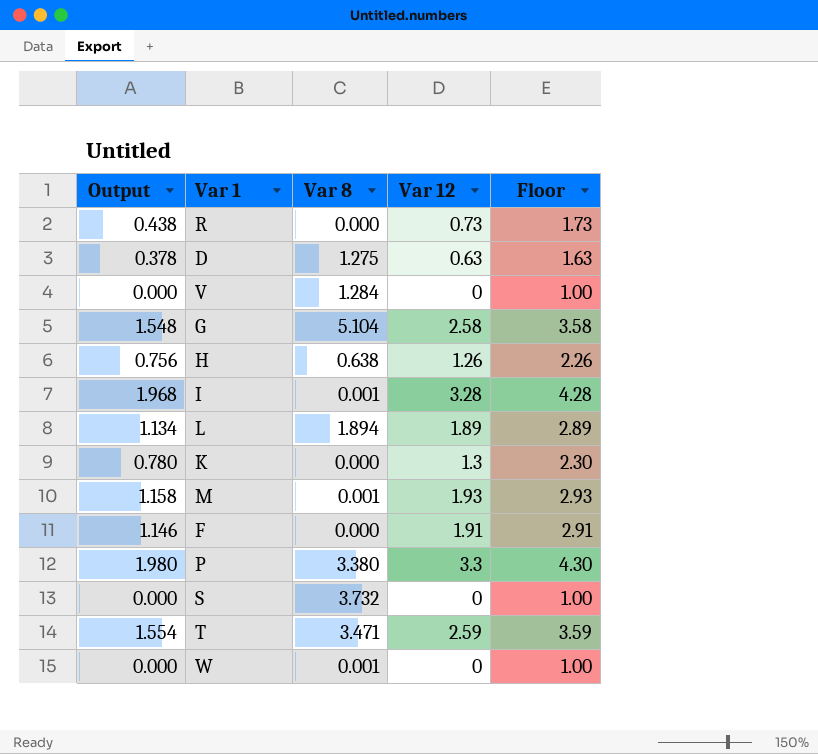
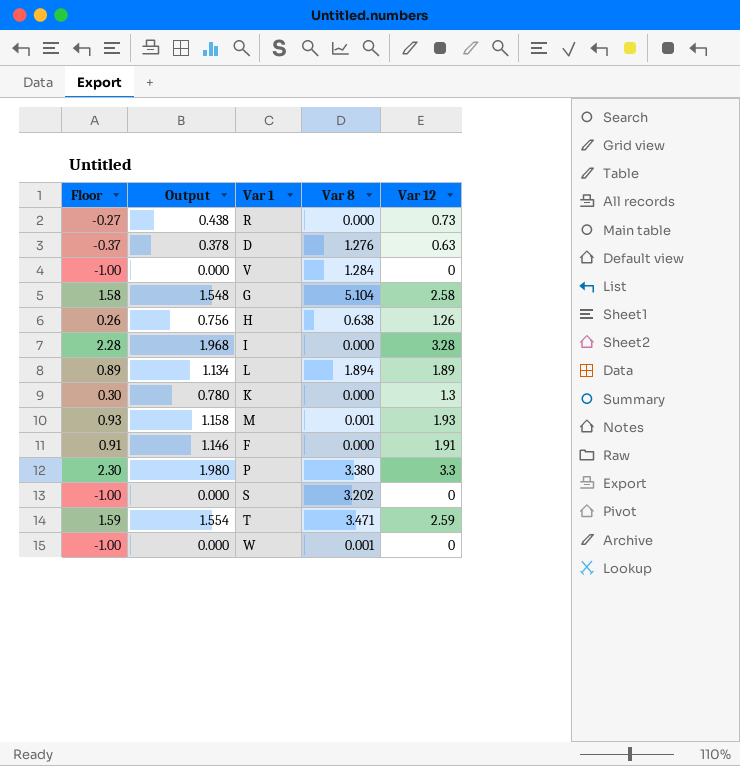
column Floor | formula: [Var 12] + 1 -> [Var 12] - 1
column Floor | position: 5 -> 1
D | Var 8: 1.275 -> 1.276
I | Var 8: 0.001 -> 0.000
S | Var 8: 3.732 -> 3.202

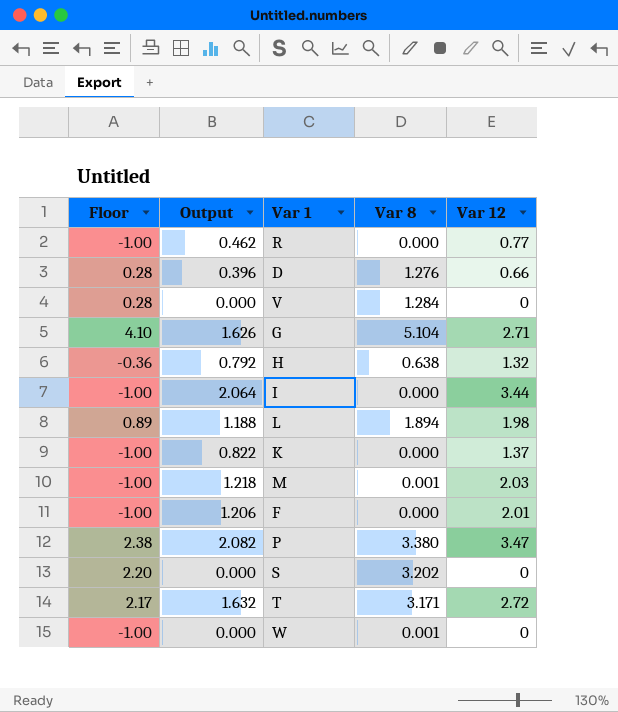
column Floor | formula: [Var 12] - 1 -> [Var 8] - 1
R | Output: 0.438 -> 0.462
R | Var 12: 0.73 -> 0.77
D | Output: 0.378 -> 0.396
D | Var 12: 0.63 -> 0.66
G | Output: 1.548 -> 1.626
G | Var 12: 2.58 -> 2.71
H | Output: 0.756 -> 0.792
H | Var 12: 1.26 -> 1.32
I | Output: 1.968 -> 2.064
I | Var 12: 3.28 -> 3.44
L | Output: 1.134 -> 1.188
L | Var 12: 1.89 -> 1.98
K | Output: 0.780 -> 0.822
K | Var 12: 1.3 -> 1.37
M | Output: 1.158 -> 1.218
M | Var 12: 1.93 -> 2.03
F | Output: 1.146 -> 1.206
F | Var 12: 1.91 -> 2.01
P | Output: 1.980 -> 2.082
P | Var 12: 3.3 -> 3.47
T | Output: 1.554 -> 1.632
T | Var 8: 3.471 -> 3.171
T | Var 12: 2.59 -> 2.72

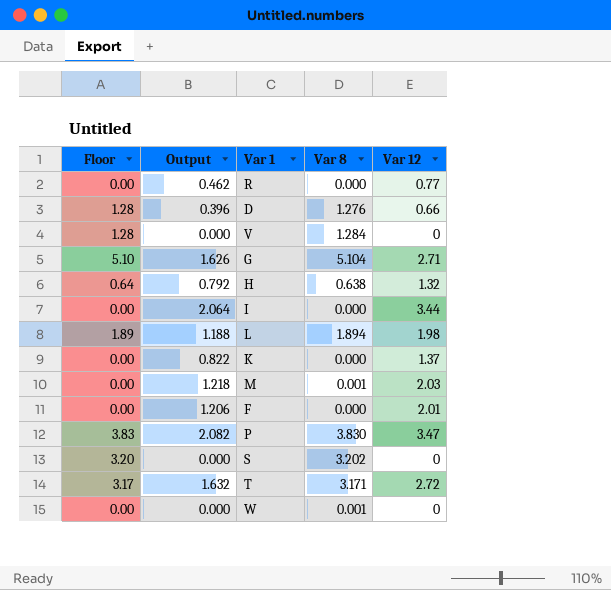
column Floor | formula: [Var 8] - 1 -> [Var 8] + 0
P | Var 8: 3.380 -> 3.830

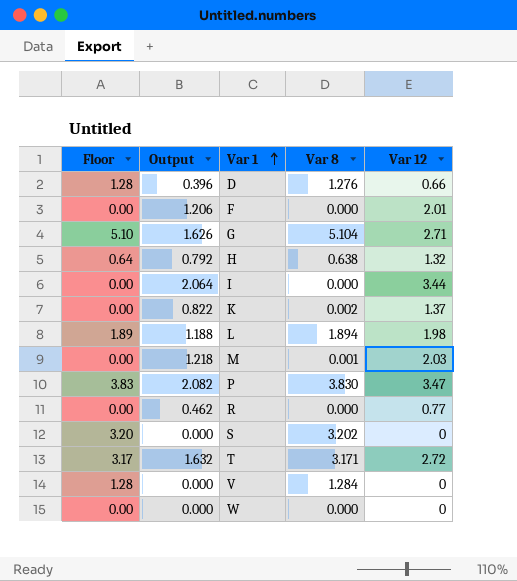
row order: none -> Var 1 ascending
K | Var 8: 0.000 -> 0.002
W | Var 8: 0.001 -> 0.000

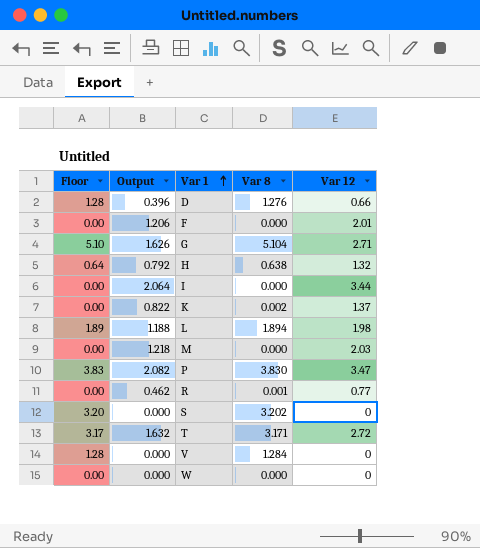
M | Var 8: 0.001 -> 0.000
R | Var 8: 0.000 -> 0.001

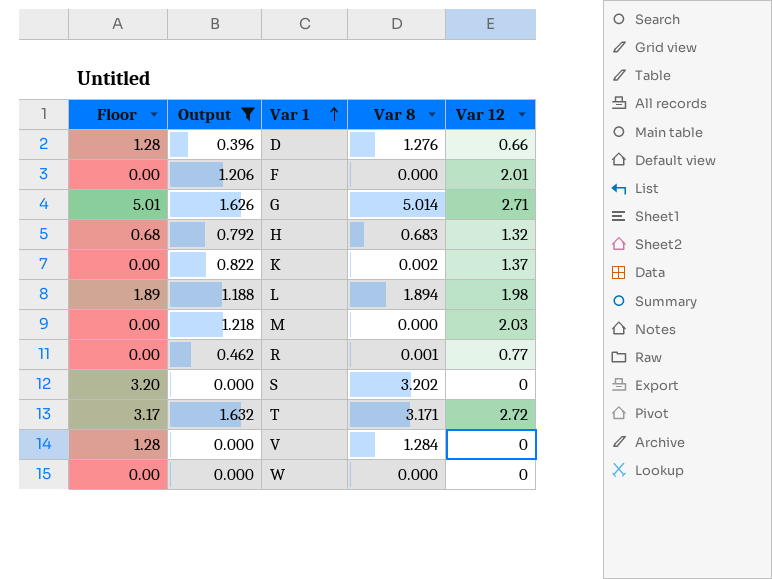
filter: none -> Output <= 1.632
G | Floor: 5.10 -> 5.01
G | Var 8: 5.104 -> 5.014
H | Floor: 0.64 -> 0.68
H | Var 8: 0.638 -> 0.683

